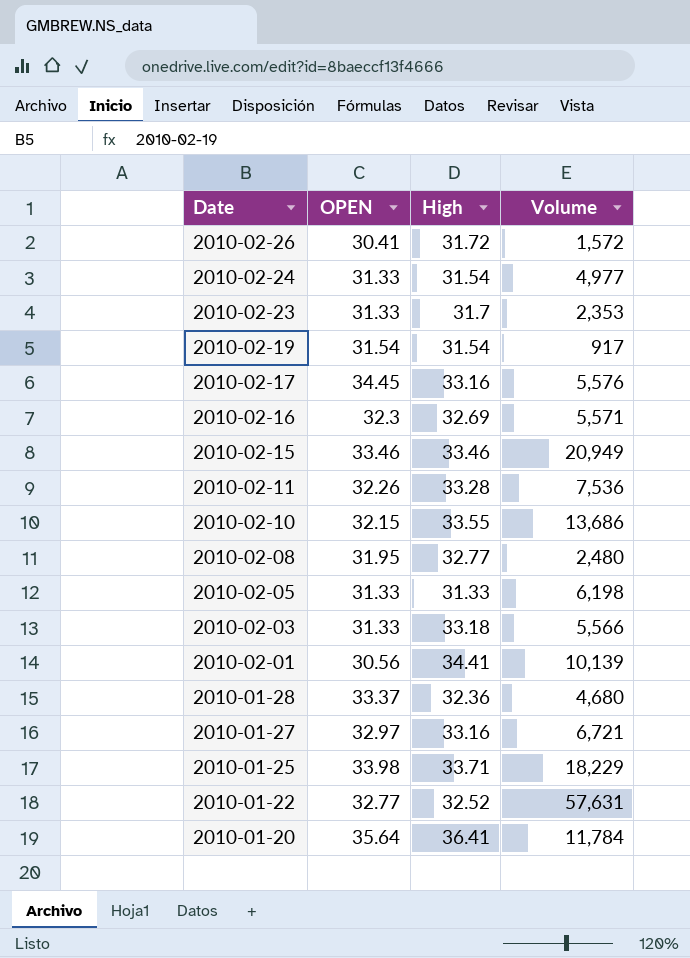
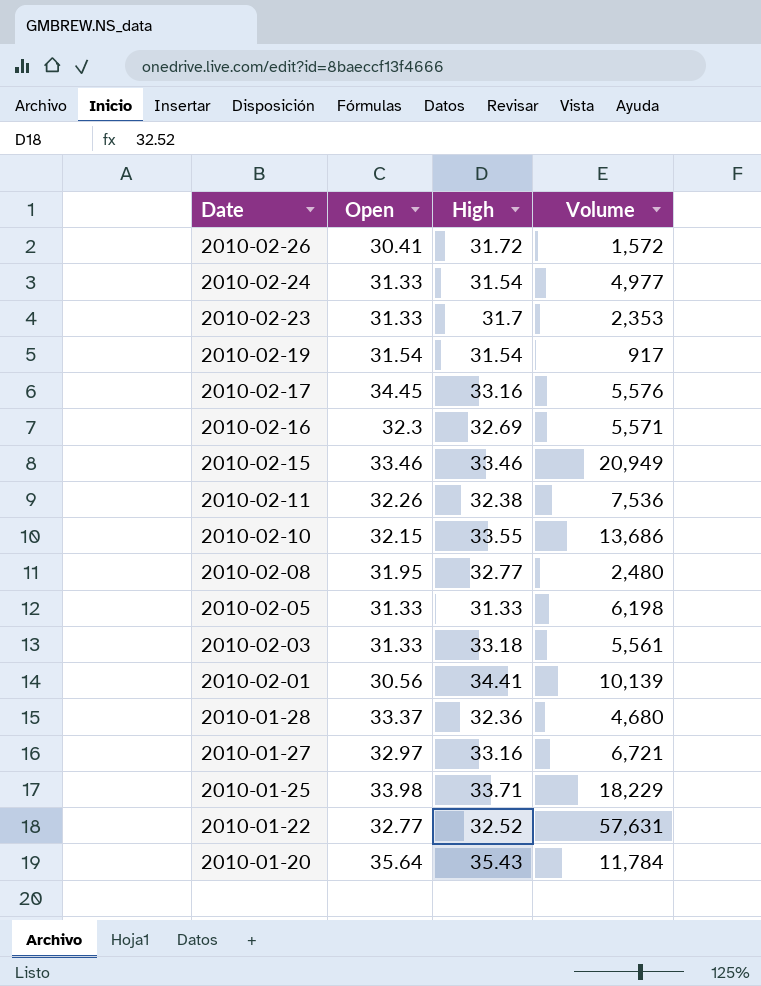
column name: OPEN -> Open
2010-02-11 | High: 33.28 -> 32.38
2010-02-03 | Volume: 5,566 -> 5,561
2010-01-20 | High: 36.41 -> 35.43

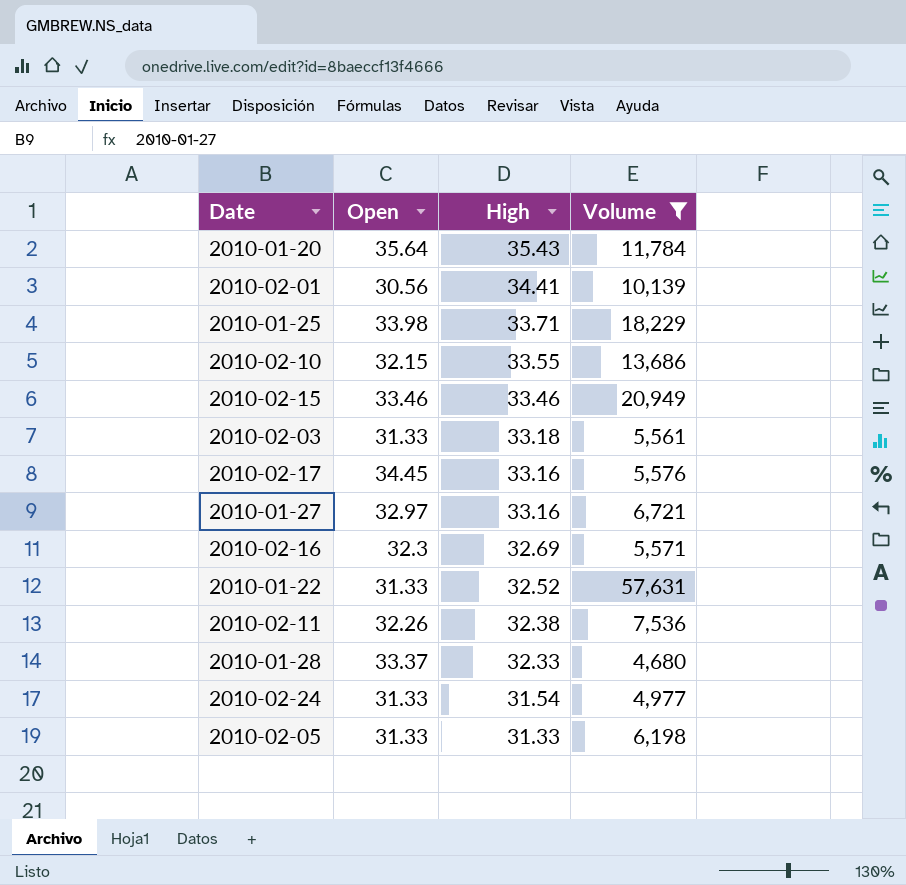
filter: none -> Volume >= 4,680
row order: Date descending -> High descending
2010-01-22 | Open: 32.77 -> 31.33
2010-01-28 | High: 32.36 -> 32.33

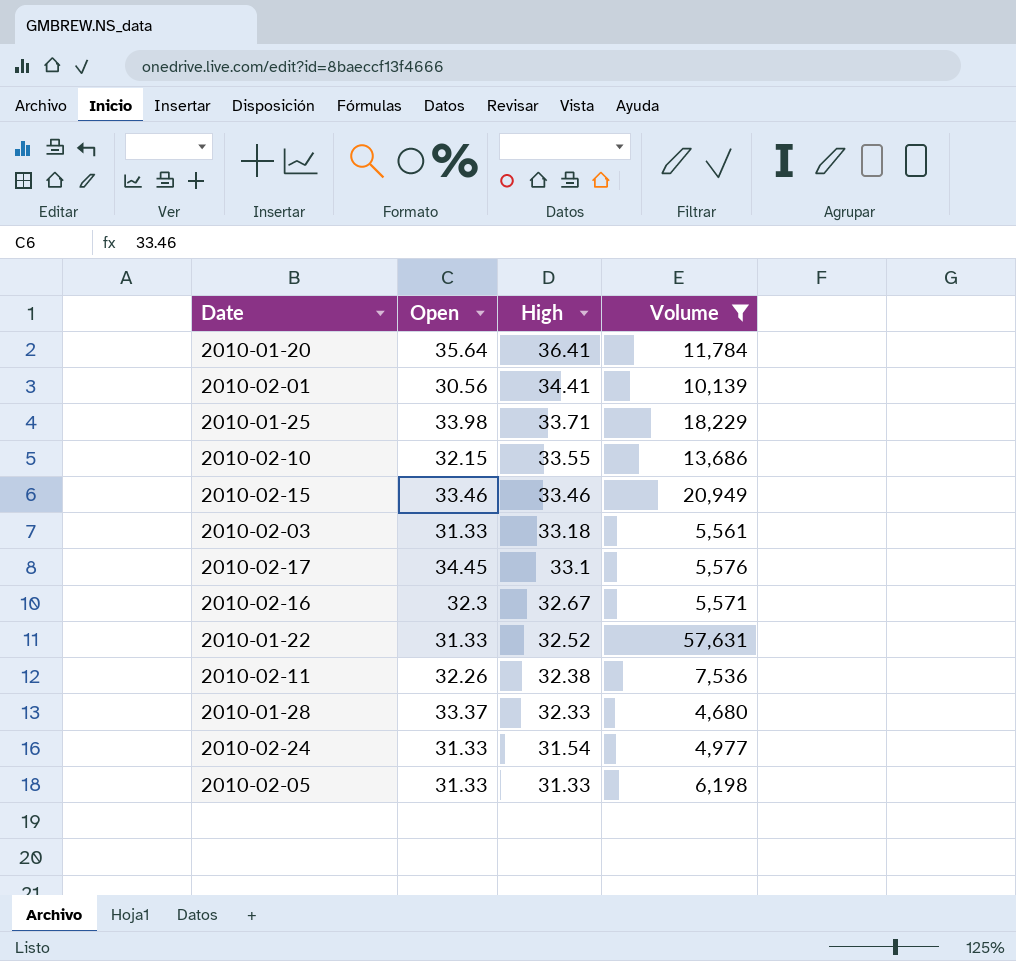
row 2010-01-27: 32.97 | 33.16 | 6,721 -> none
2010-01-20 | High: 35.43 -> 36.41
2010-02-17 | High: 33.16 -> 33.1
2010-02-16 | High: 32.69 -> 32.67

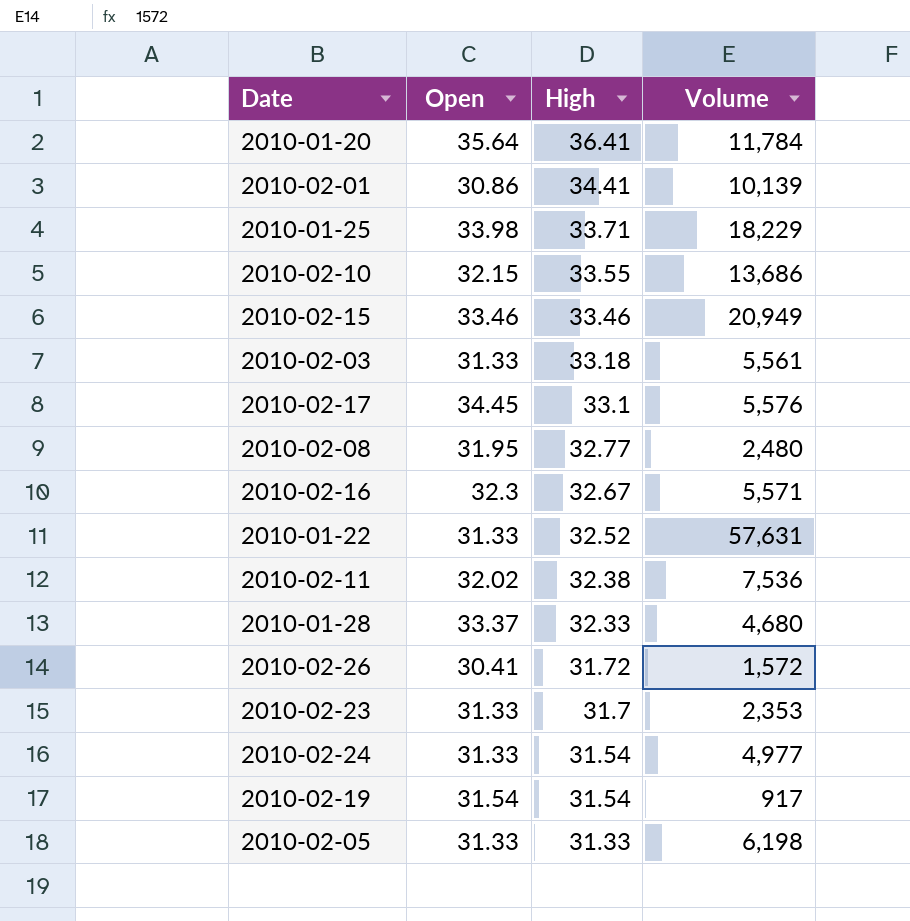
filter: Volume >= 4,680 -> none
2010-02-01 | Open: 30.56 -> 30.86
2010-02-11 | Open: 32.26 -> 32.02

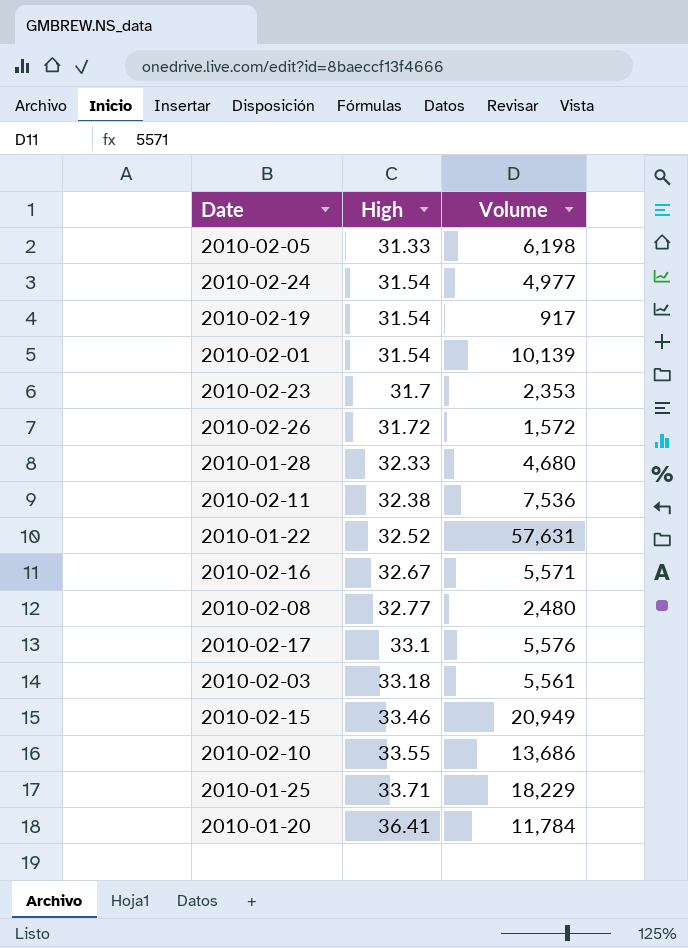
row order: High descending -> High ascending
column Open | position: 2 -> none
2010-02-01 | High: 34.41 -> 31.54

